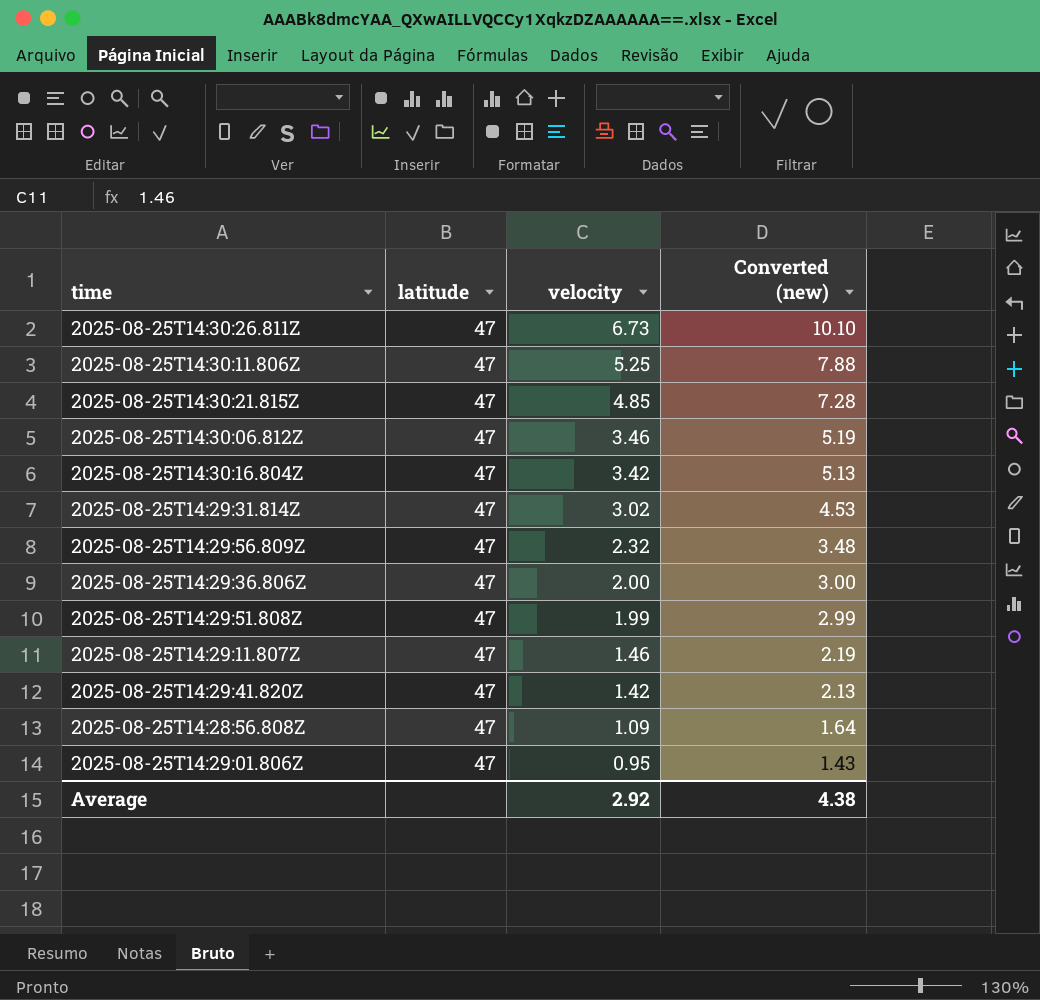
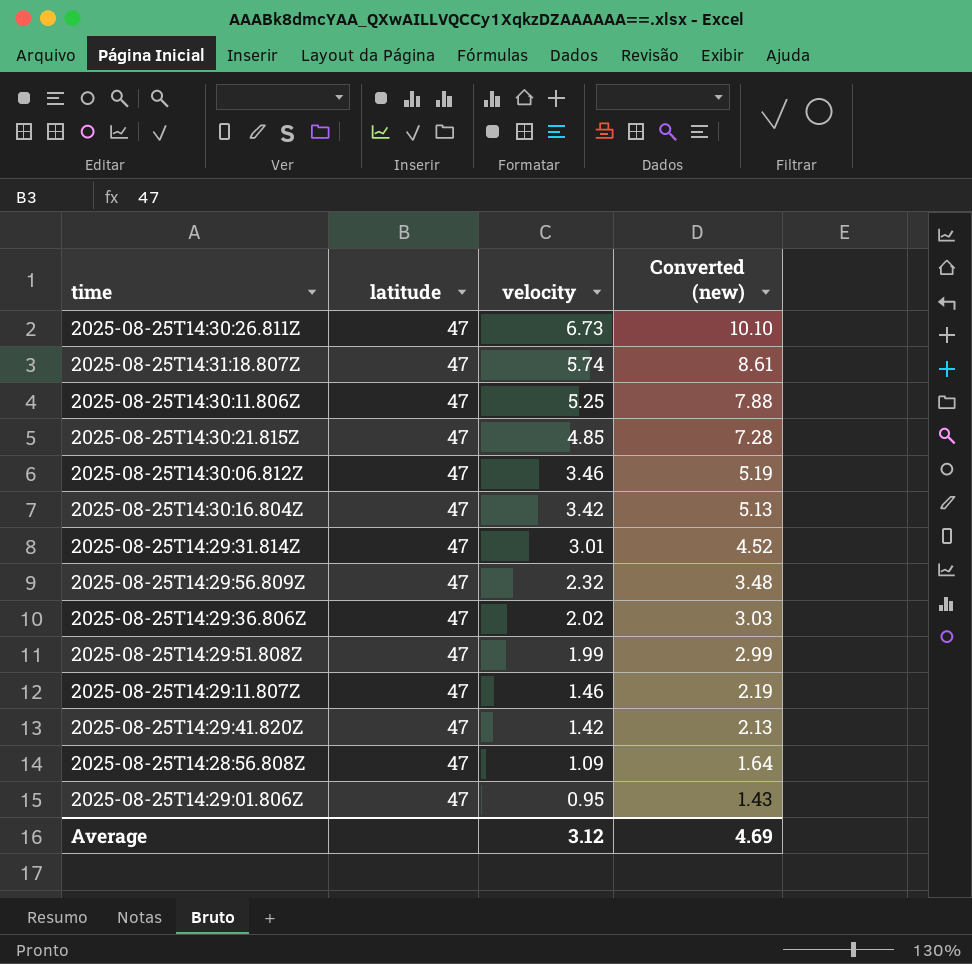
row 2025-08-25T14:31:18.807Z: none -> 47 | 5.74 | 8.61
2025-08-25T14:29:31.814Z | velocity: 3.02 -> 3.01
2025-08-25T14:29:31.814Z | Converted (new): 4.53 -> 4.52
2025-08-25T14:29:36.806Z | velocity: 2.00 -> 2.02
2025-08-25T14:29:36.806Z | Converted (new): 3.00 -> 3.03
Average | velocity: 2.92 -> 3.12
Average | Converted (new): 4.38 -> 4.69

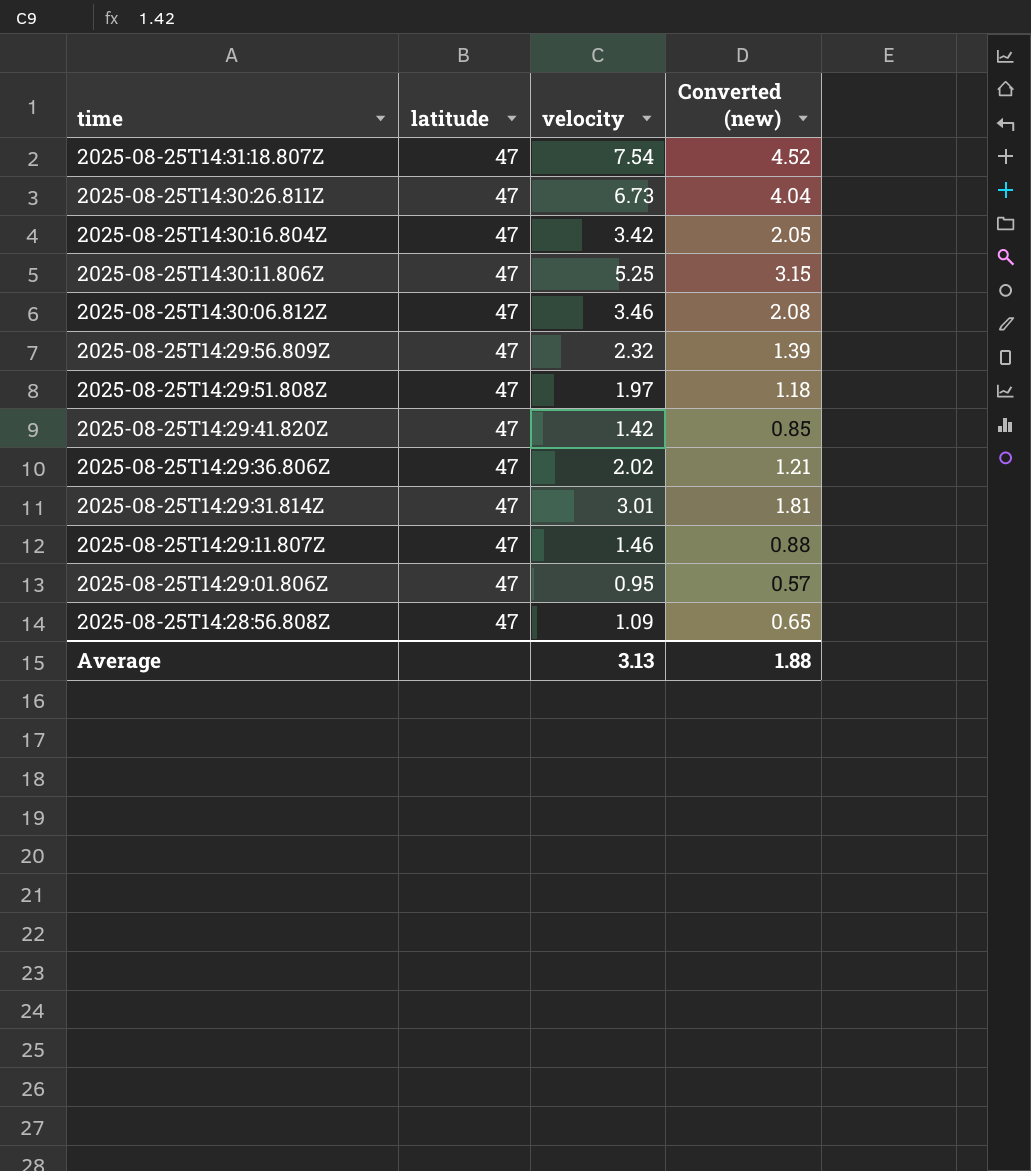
row order: velocity descending -> time descending
column Converted (new) | formula: [velocity] * 1.5 -> [velocity] * 0.6
row 2025-08-25T14:30:21.815Z: 47 | 4.85 | 7.28 -> none
2025-08-25T14:31:18.807Z | velocity: 5.74 -> 7.54
2025-08-25T14:29:51.808Z | velocity: 1.99 -> 1.97
Average | velocity: 3.12 -> 3.13
Average | Converted (new): 4.69 -> 1.88

